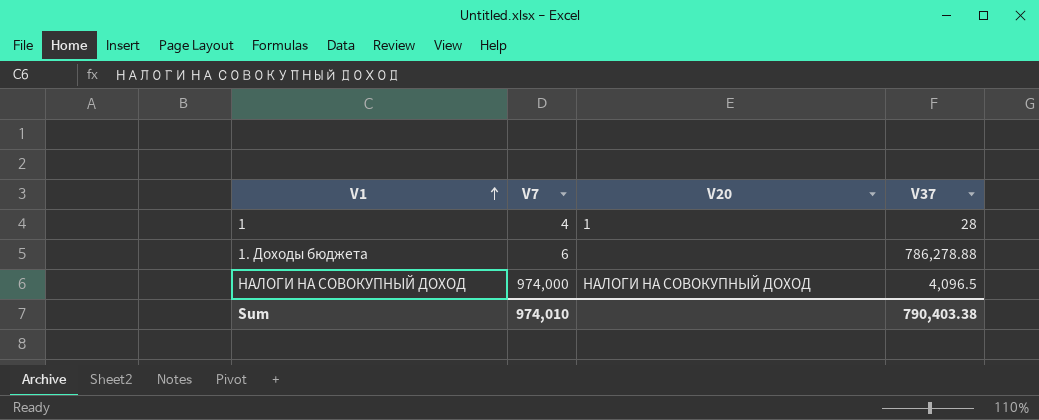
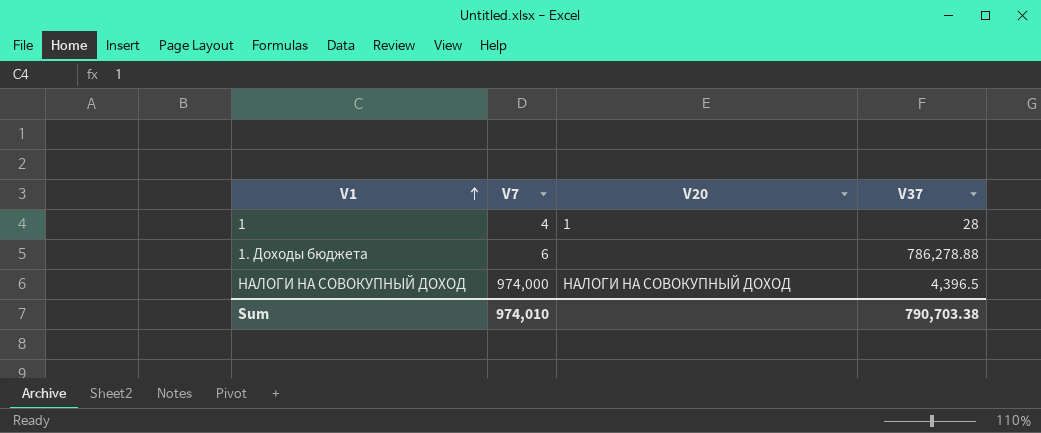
НАЛОГИ НА СОВОКУПНЫЙ ДОХОД | V37: 4,096.5 -> 4,396.5
Sum | V37: 790,403.38 -> 790,703.38

